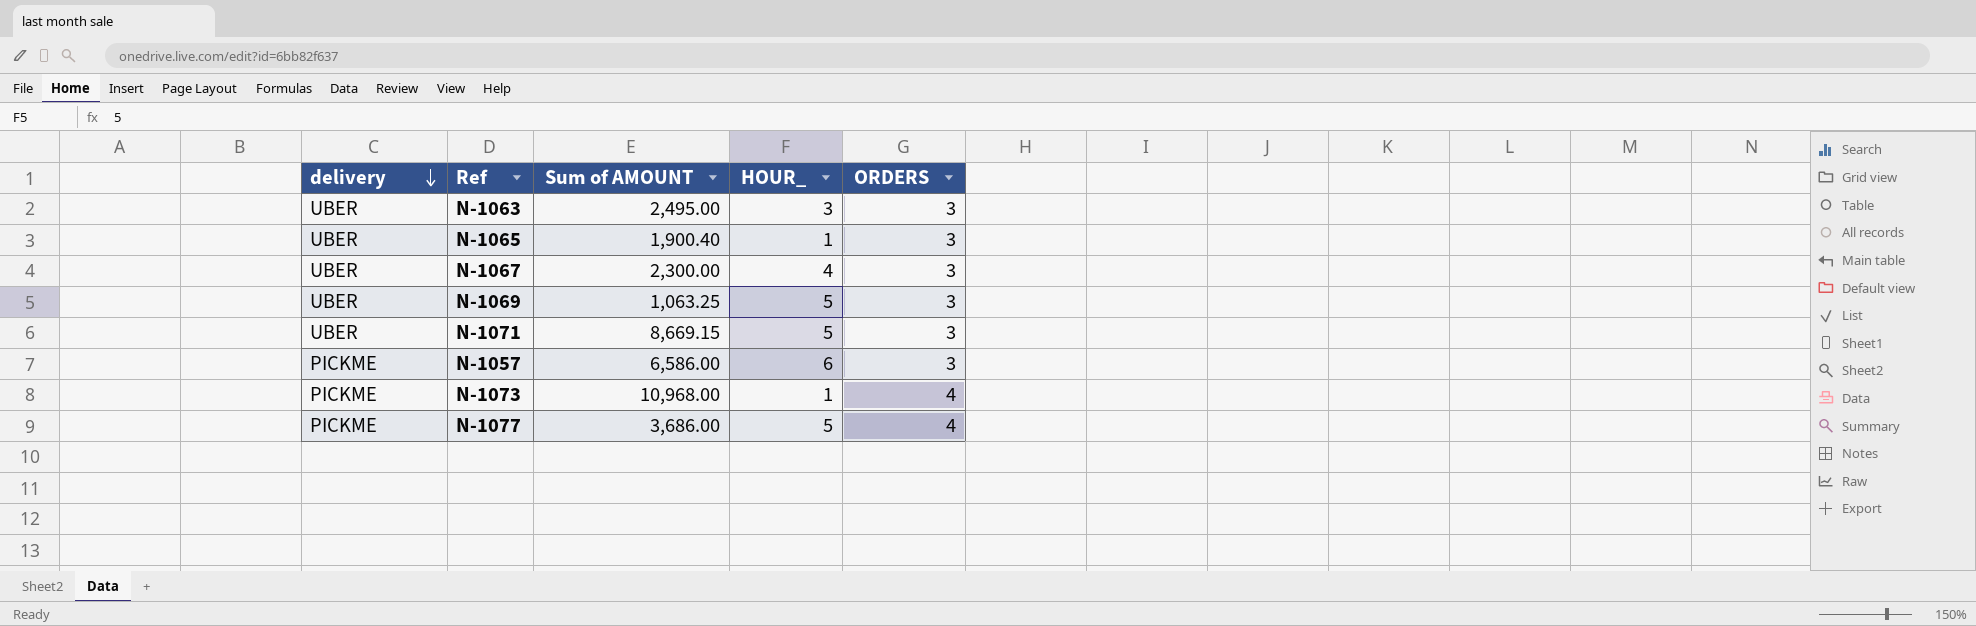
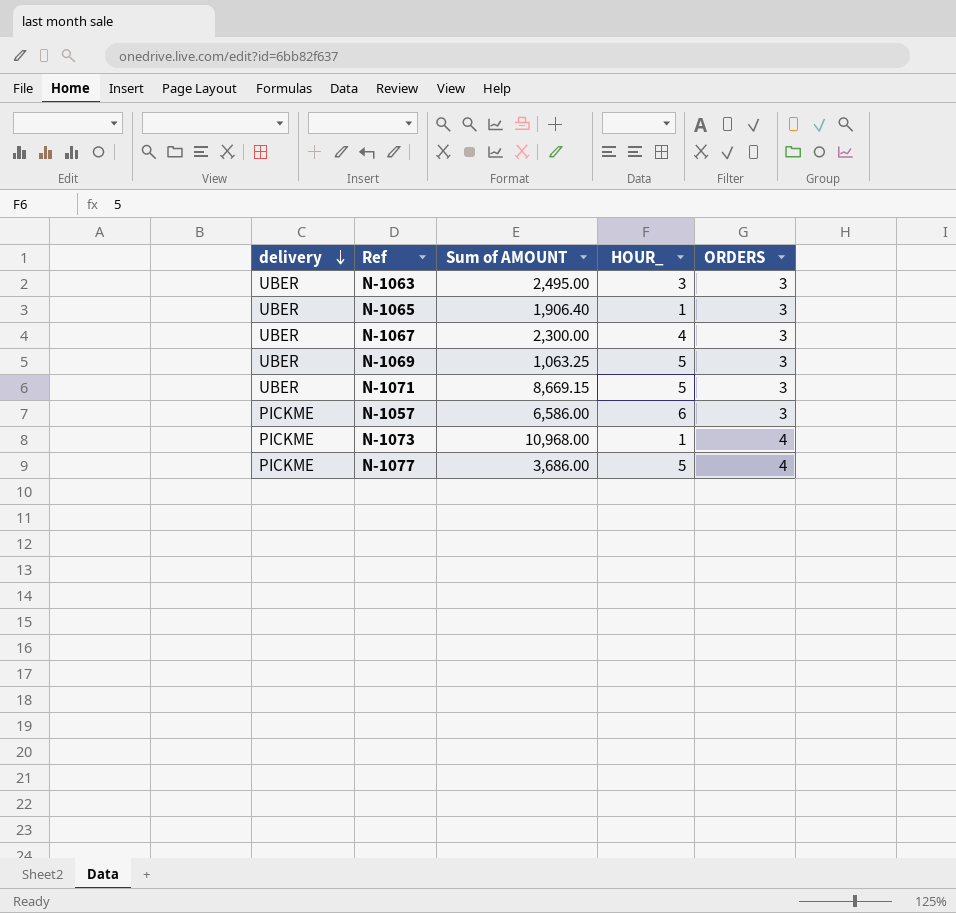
N-1065 | Sum of AMOUNT: 1,900.40 -> 1,906.40

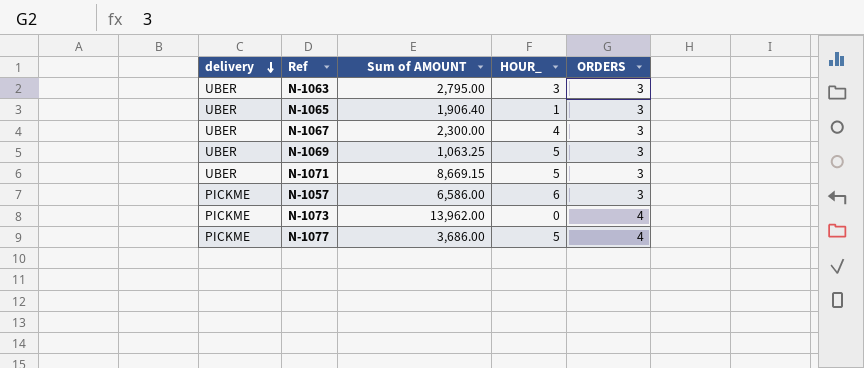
N-1063 | Sum of AMOUNT: 2,495.00 -> 2,795.00
N-1073 | Sum of AMOUNT: 10,968.00 -> 13,962.00
N-1073 | HOUR_: 1 -> 0

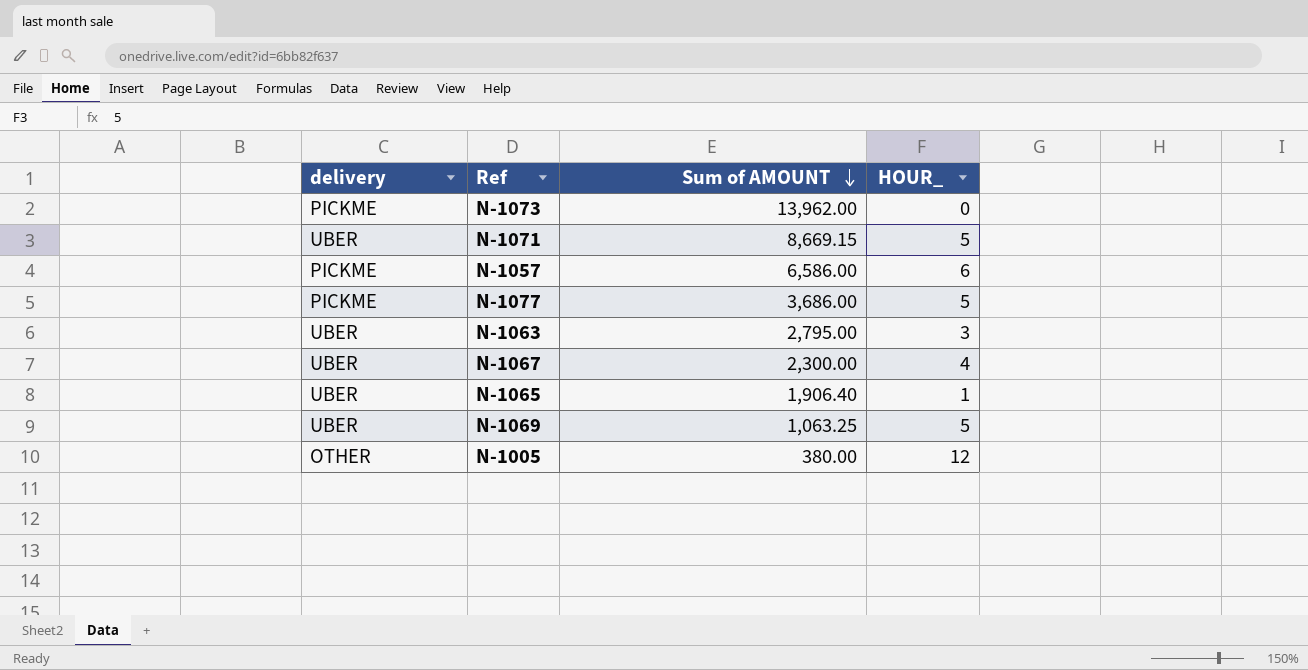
row order: delivery descending -> Sum of AMOUNT descending
column ORDERS | position: 5 -> none
row N-1005: none -> OTHER | 380.00 | 12

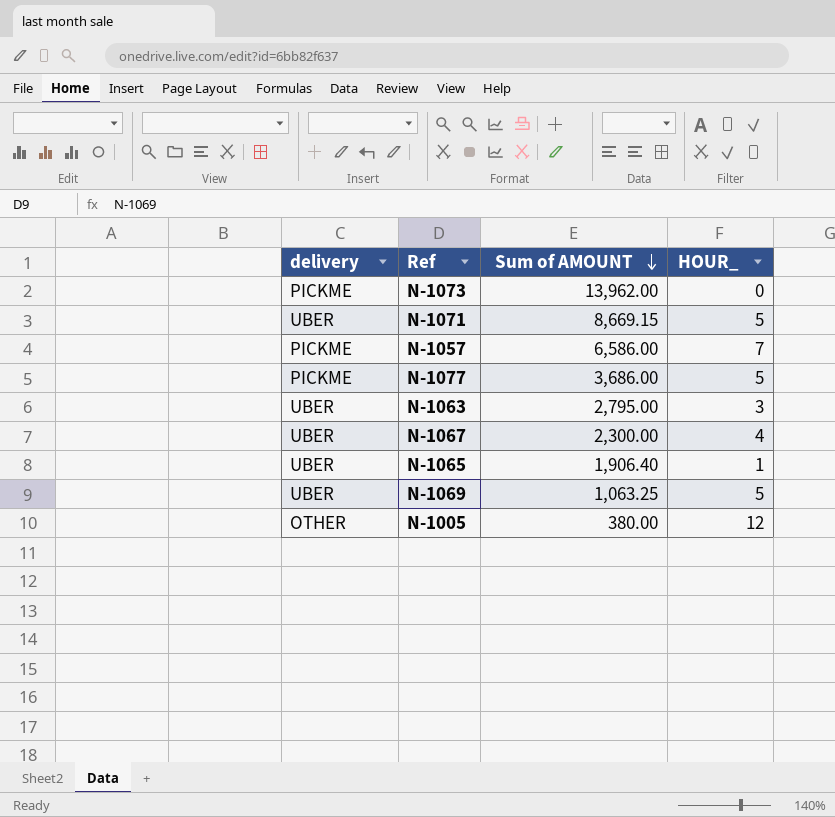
N-1057 | HOUR_: 6 -> 7

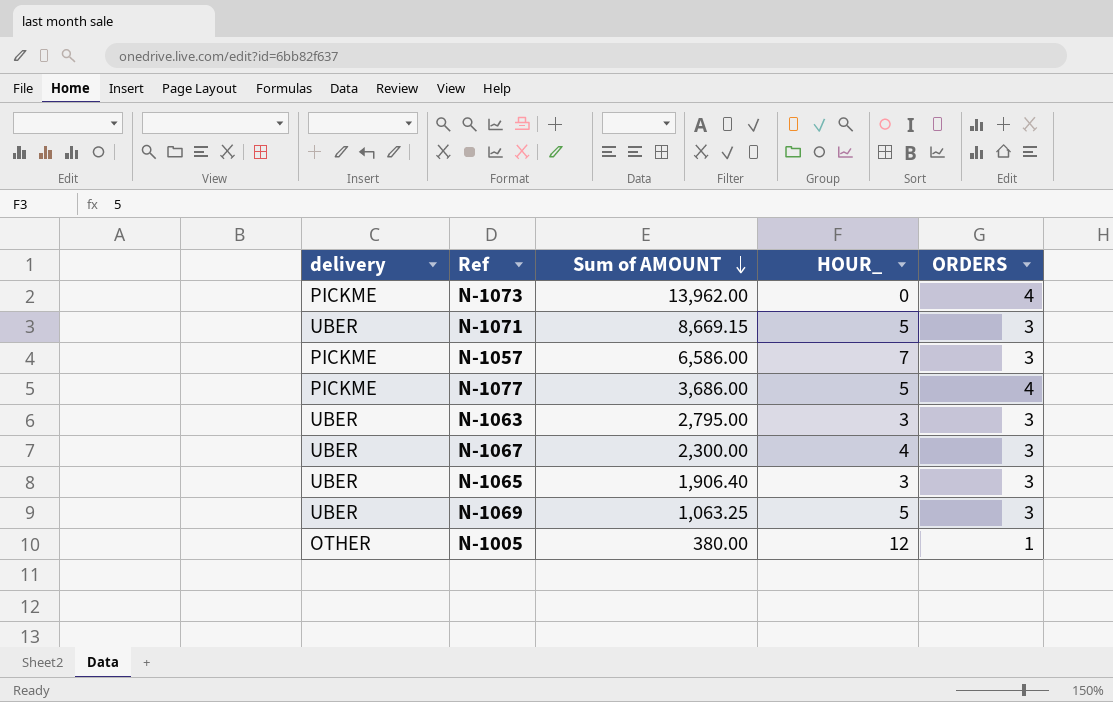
column ORDERS | position: none -> 5
N-1065 | HOUR_: 1 -> 3

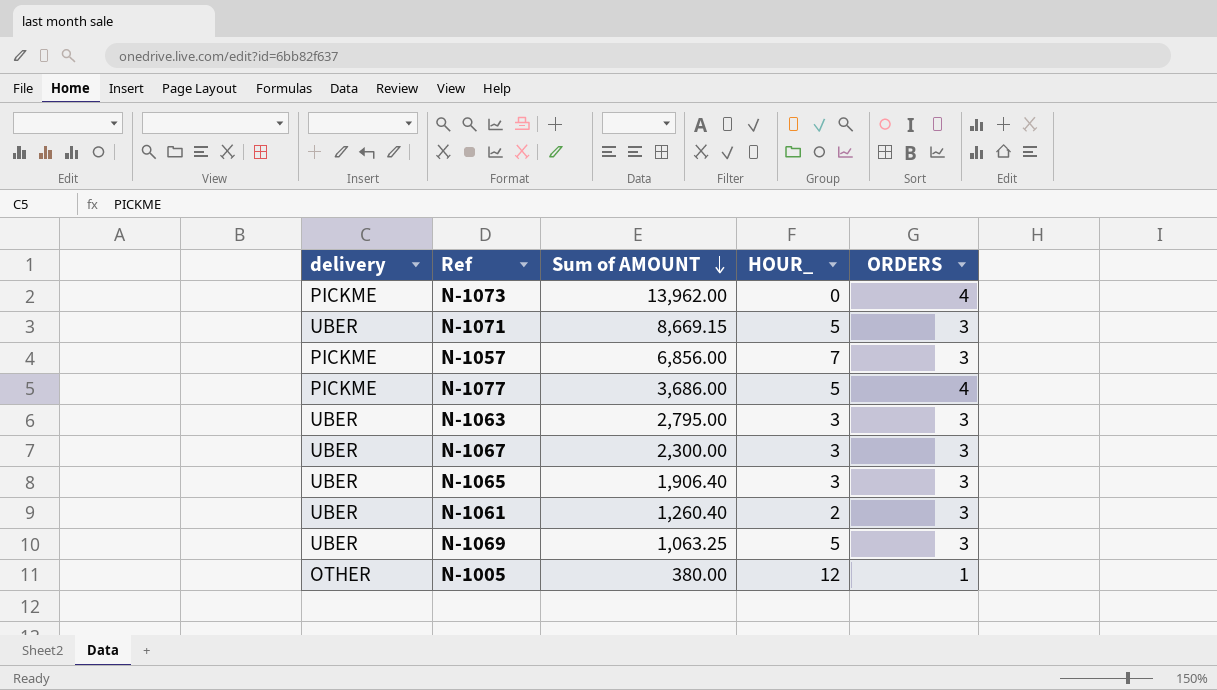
N-1057 | Sum of AMOUNT: 6,586.00 -> 6,856.00
N-1067 | HOUR_: 4 -> 3
row N-1061: none -> UBER | 1,260.40 | 2 | 3

